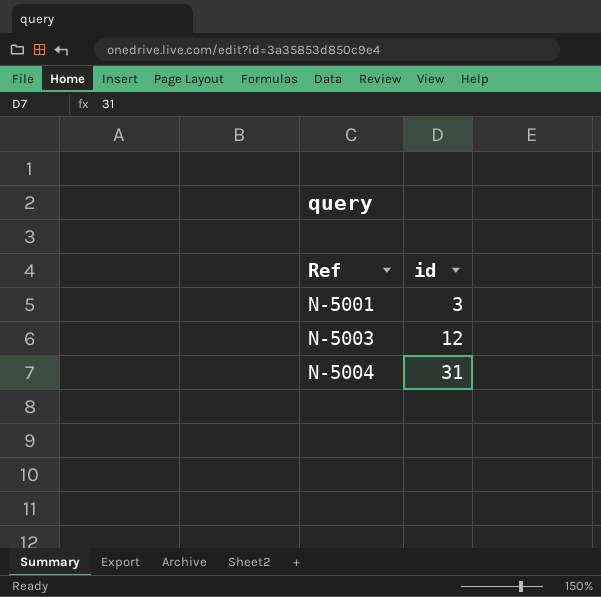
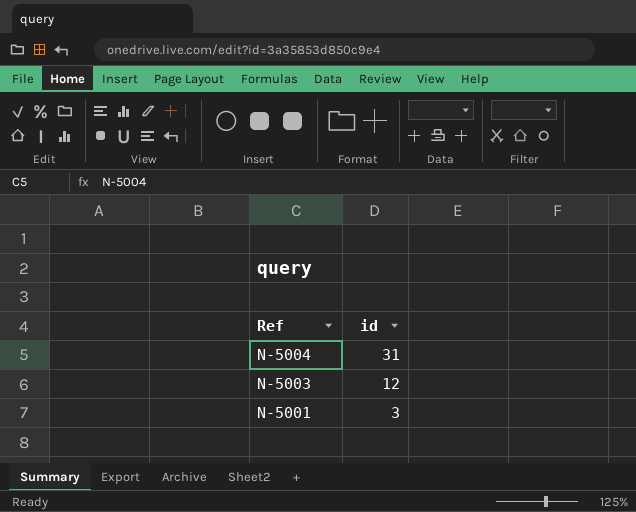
row order: Ref ascending -> Ref descending

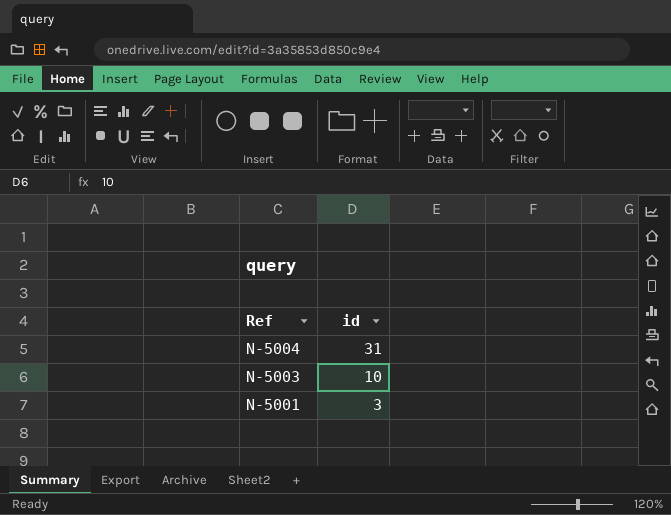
N-5003 | id: 12 -> 10

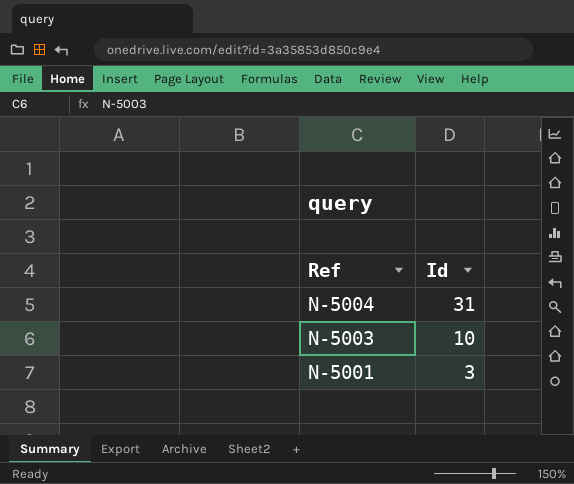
column name: id -> Id

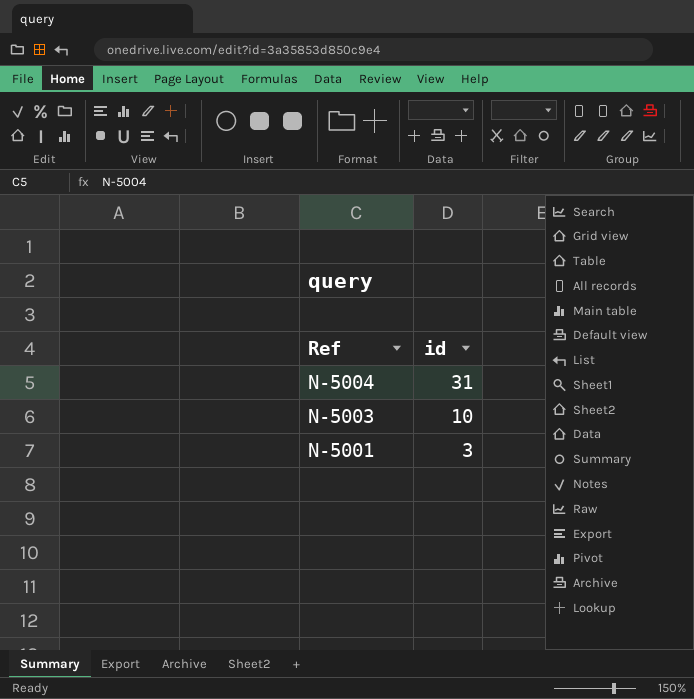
column name: Id -> id

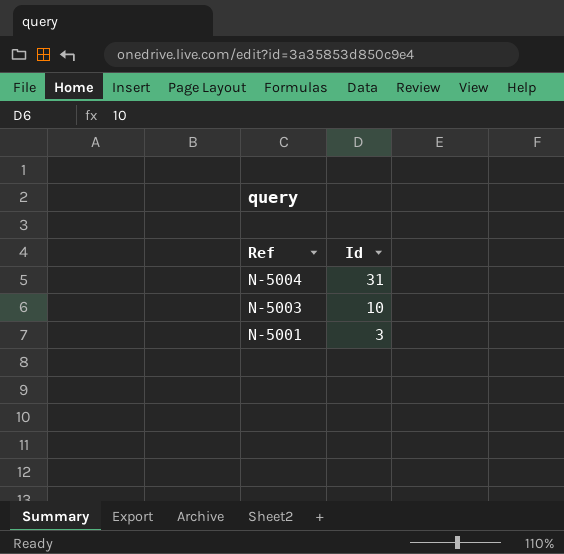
column name: id -> Id

